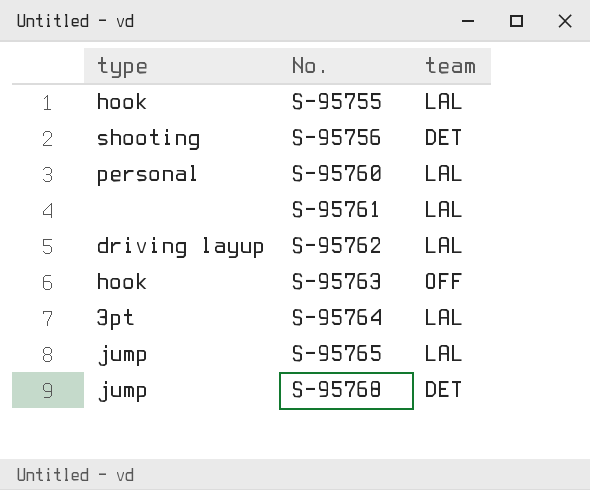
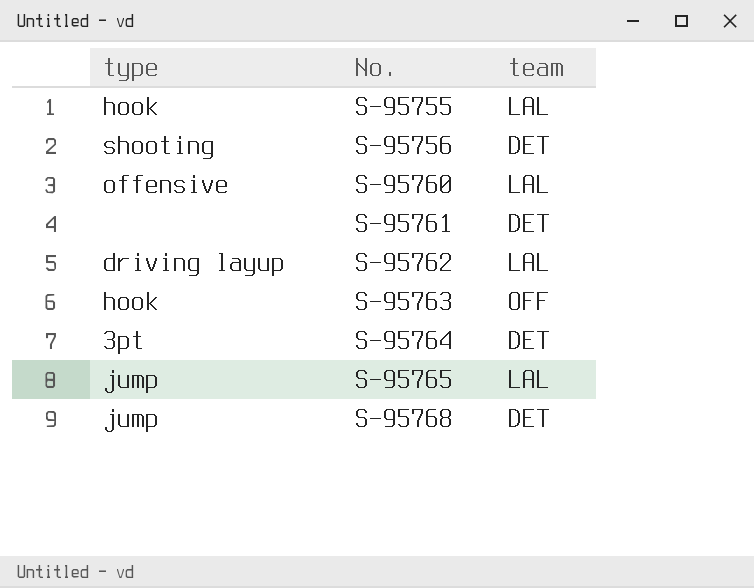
S-95760 | type: personal -> offensive
S-95761 | team: LAL -> DET
S-95764 | team: LAL -> DET

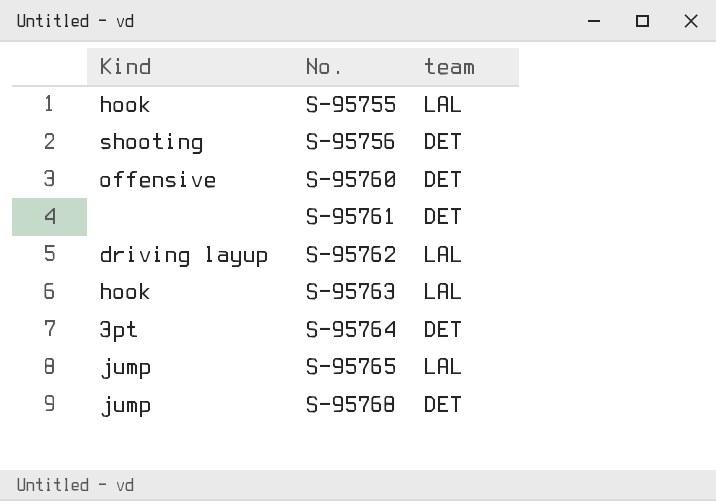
column name: type -> Kind
S-95760 | team: LAL -> DET
S-95763 | team: OFF -> LAL

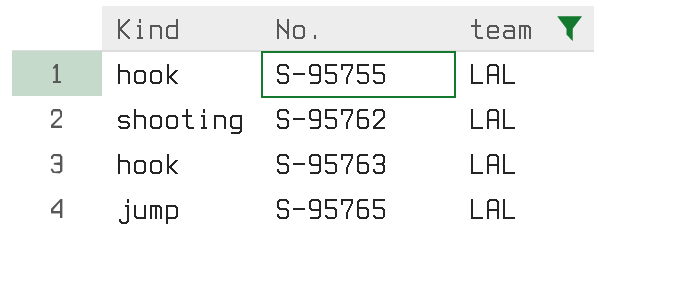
filter: none -> team = LAL
S-95762 | Kind: driving layup -> shooting

